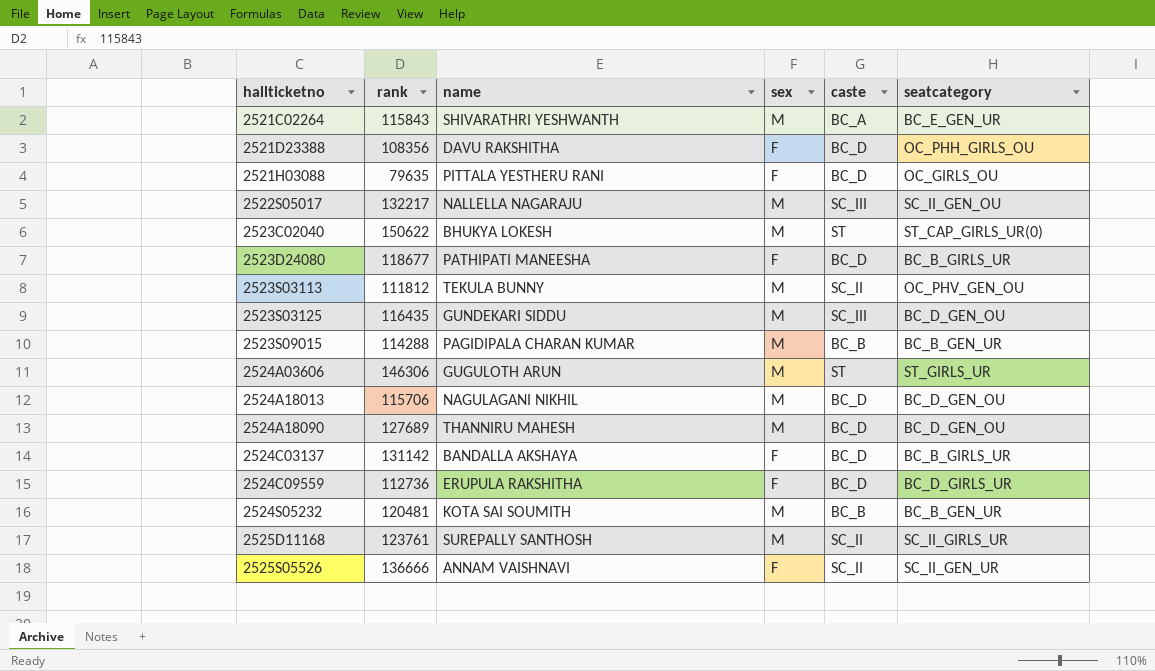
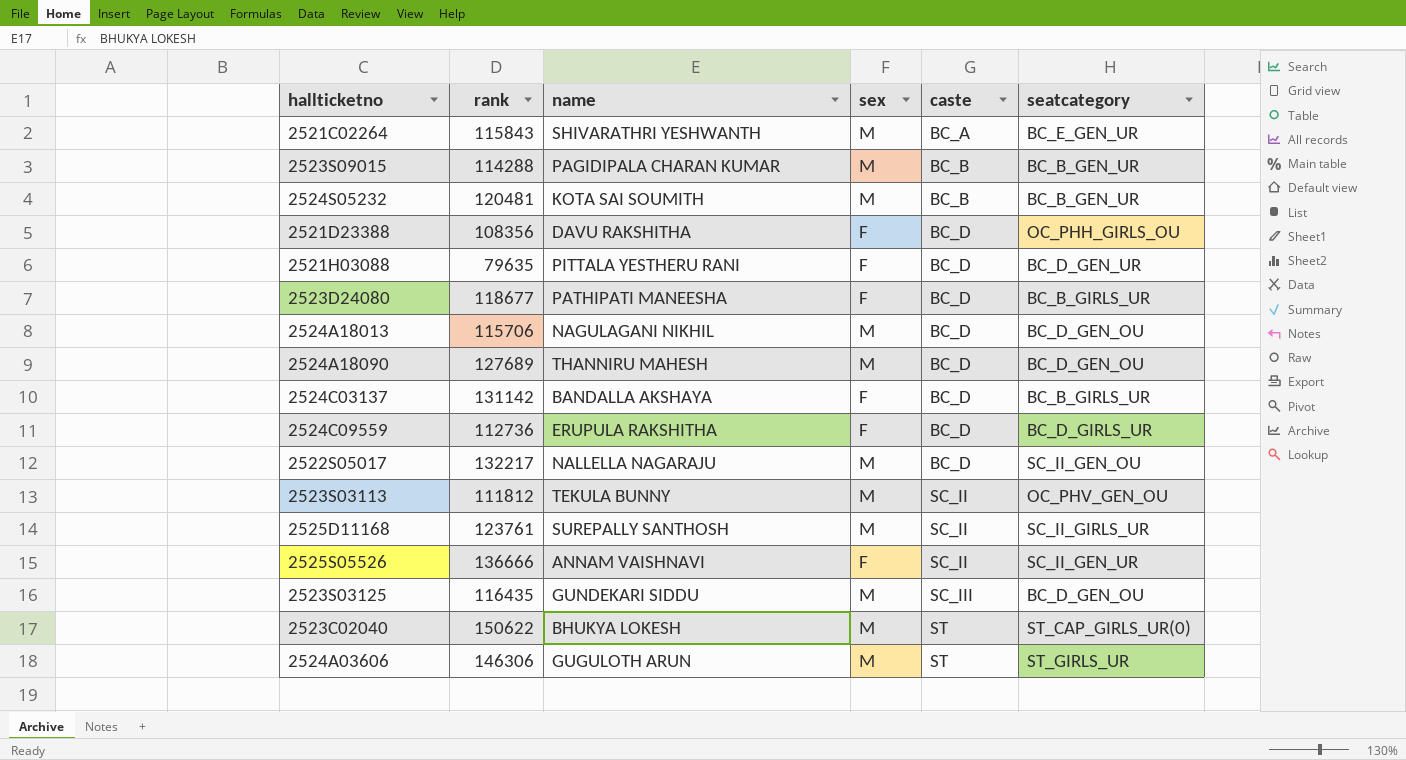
row order: hallticketno ascending -> caste ascending
2521H03088 | seatcategory: OC_GIRLS_OU -> BC_D_GEN_UR
2522S05017 | caste: SC_III -> BC_D

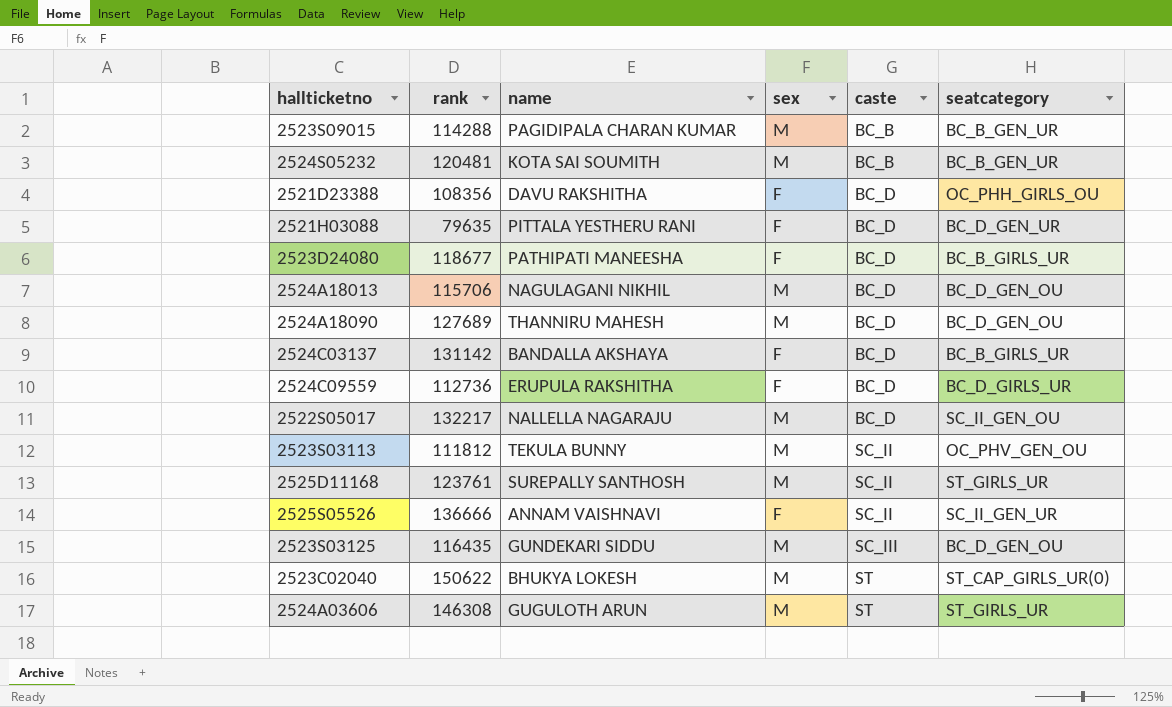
row 2521C02264: 115843 | SHIVARATHRI YESHWANTH | M | BC_A | BC_E_GEN_UR -> none
2525D11168 | seatcategory: SC_II_GIRLS_UR -> ST_GIRLS_UR
2524A03606 | rank: 146306 -> 146308

